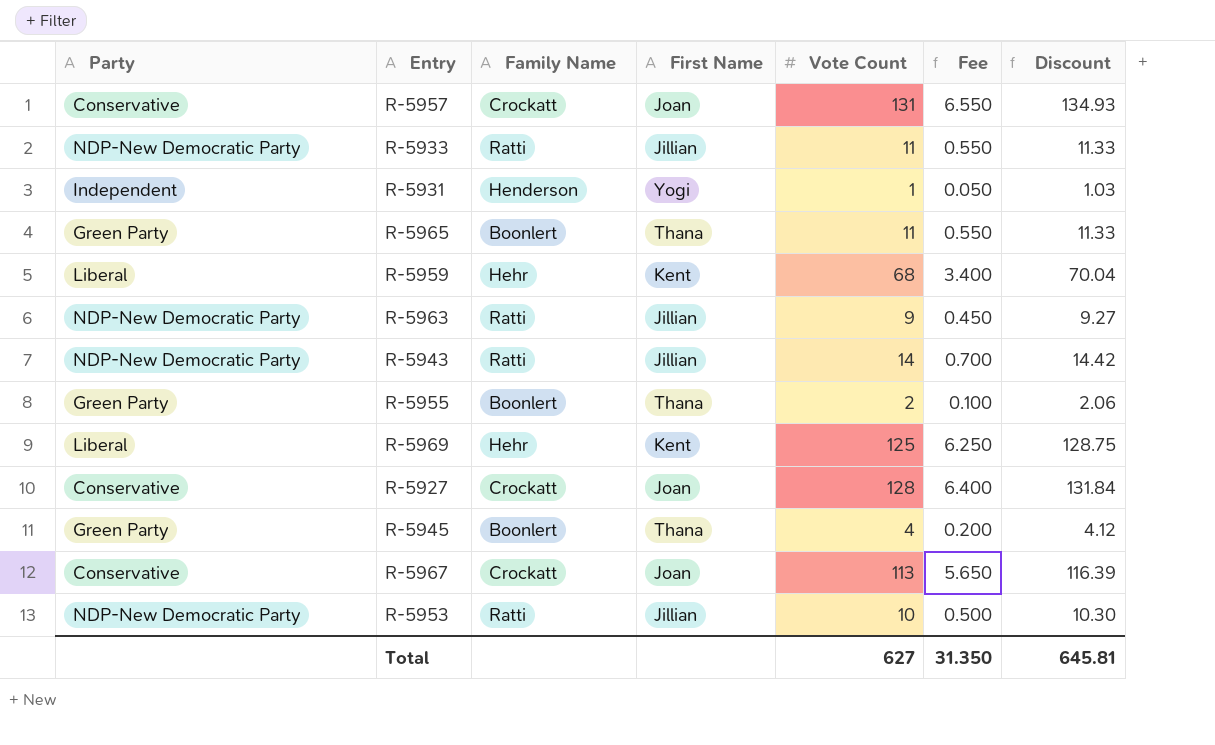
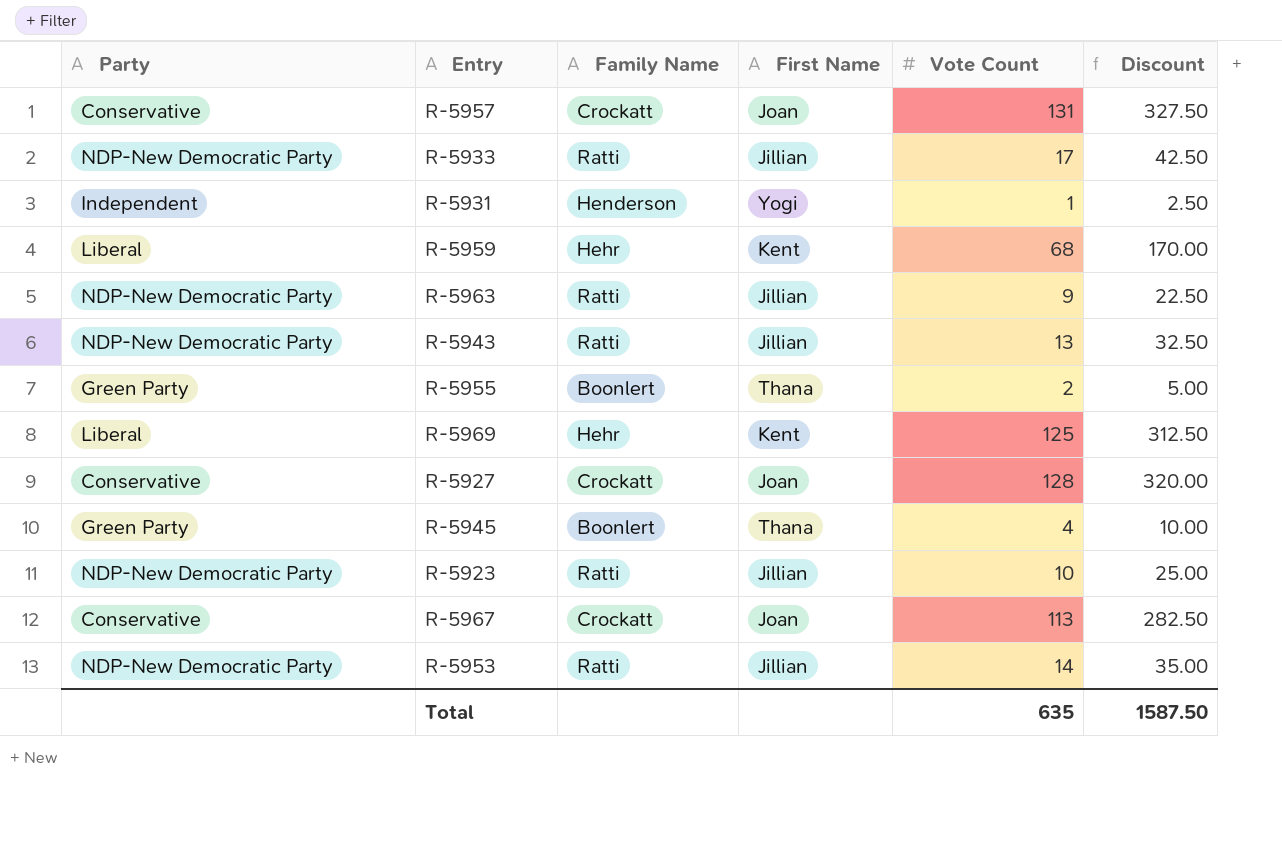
column Fee | formula: [Vote Count] * 0.05 -> none
column Discount | formula: [Vote Count] * 1.03 -> [Vote Count] * 2.5
row R-5965: Green Party | Boonlert | Thana | 11 | 0.550 | 11.33 -> none
R-5933 | Vote Count: 11 -> 17
R-5943 | Vote Count: 14 -> 13
row R-5923: none -> NDP-New Democratic Party | Ratti | Jillian | 10 | 25.00
R-5953 | Vote Count: 10 -> 14
Total | Vote Count: 627 -> 635
Total | Discount: 645.81 -> 1587.50

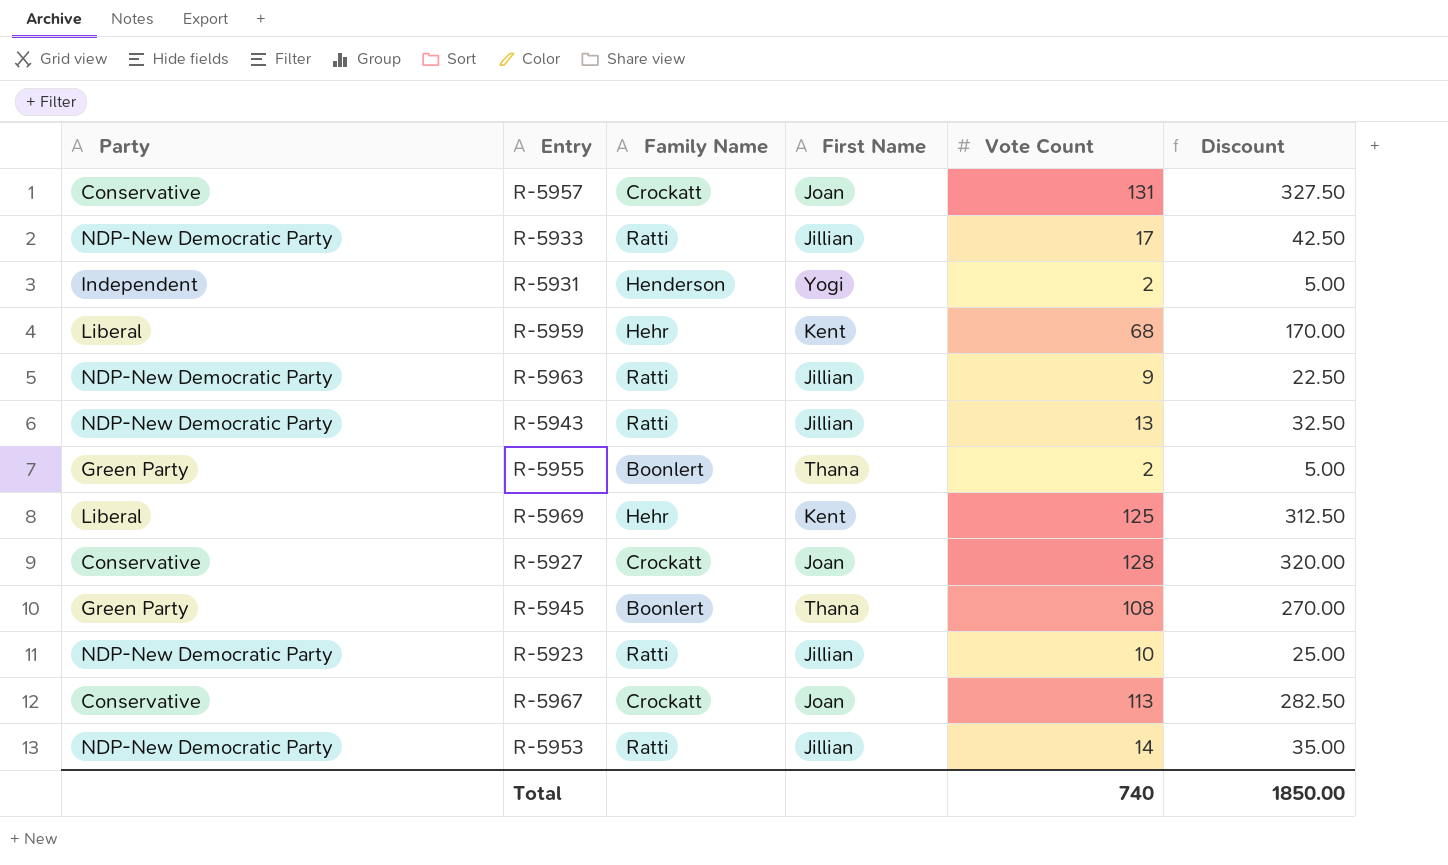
R-5931 | Vote Count: 1 -> 2
R-5931 | Discount: 2.50 -> 5.00
R-5945 | Vote Count: 4 -> 108
R-5945 | Discount: 10.00 -> 270.00
Total | Vote Count: 635 -> 740
Total | Discount: 1587.50 -> 1850.00

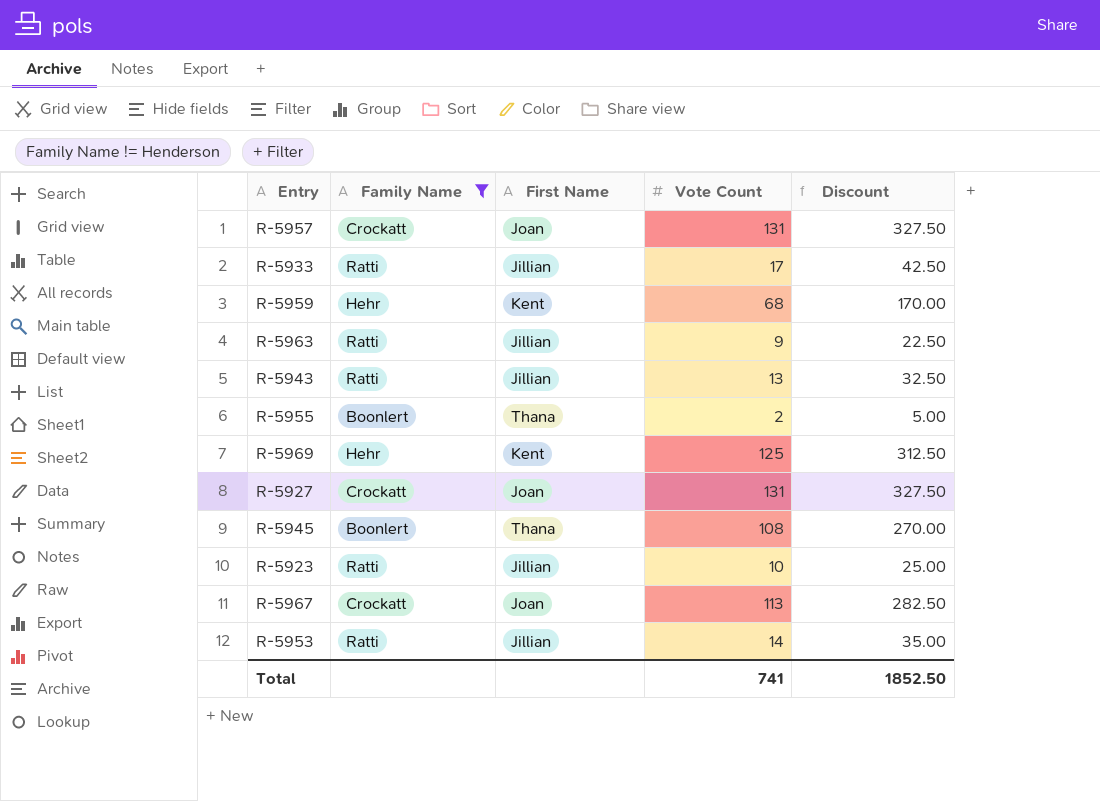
filter: none -> Family Name != Henderson
column Party | position: 1 -> none
R-5927 | Vote Count: 128 -> 131
R-5927 | Discount: 320.00 -> 327.50
Total | Vote Count: 740 -> 741
Total | Discount: 1850.00 -> 1852.50

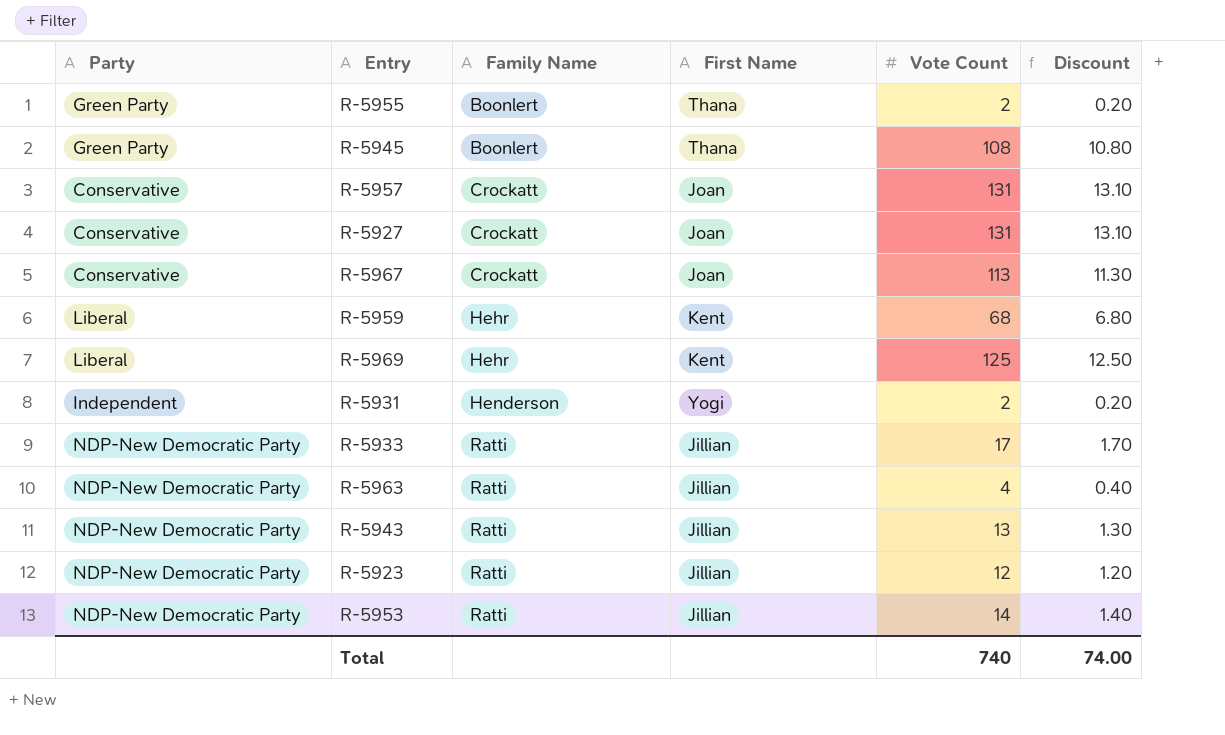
filter: Family Name != Henderson -> none
row order: none -> Family Name ascending
column Party | position: none -> 1
column Discount | formula: [Vote Count] * 2.5 -> [Vote Count] * 0.1
R-5963 | Vote Count: 9 -> 4
R-5923 | Vote Count: 10 -> 12
Total | Vote Count: 741 -> 740
Total | Discount: 1852.50 -> 74.00

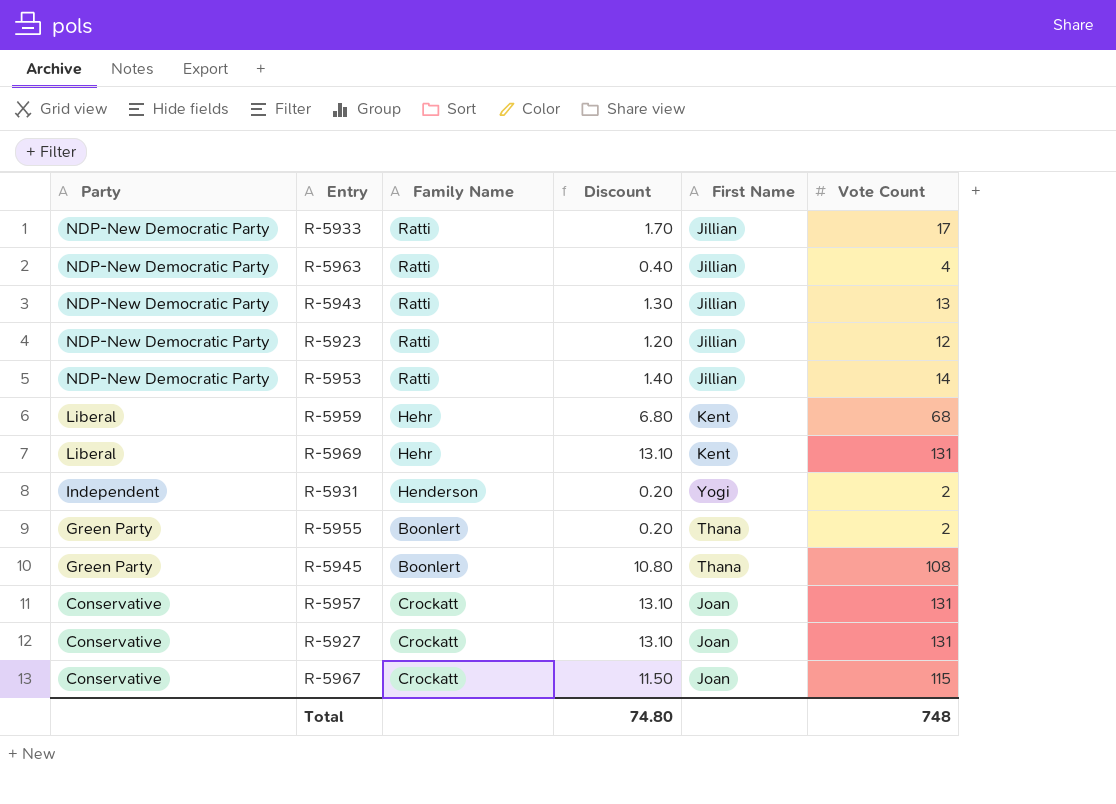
row order: Family Name ascending -> Party descending
column Discount | position: 6 -> 4
R-5969 | Discount: 12.50 -> 13.10
R-5969 | Vote Count: 125 -> 131
R-5967 | Discount: 11.30 -> 11.50
R-5967 | Vote Count: 113 -> 115
Total | Discount: 74.00 -> 74.80
Total | Vote Count: 740 -> 748

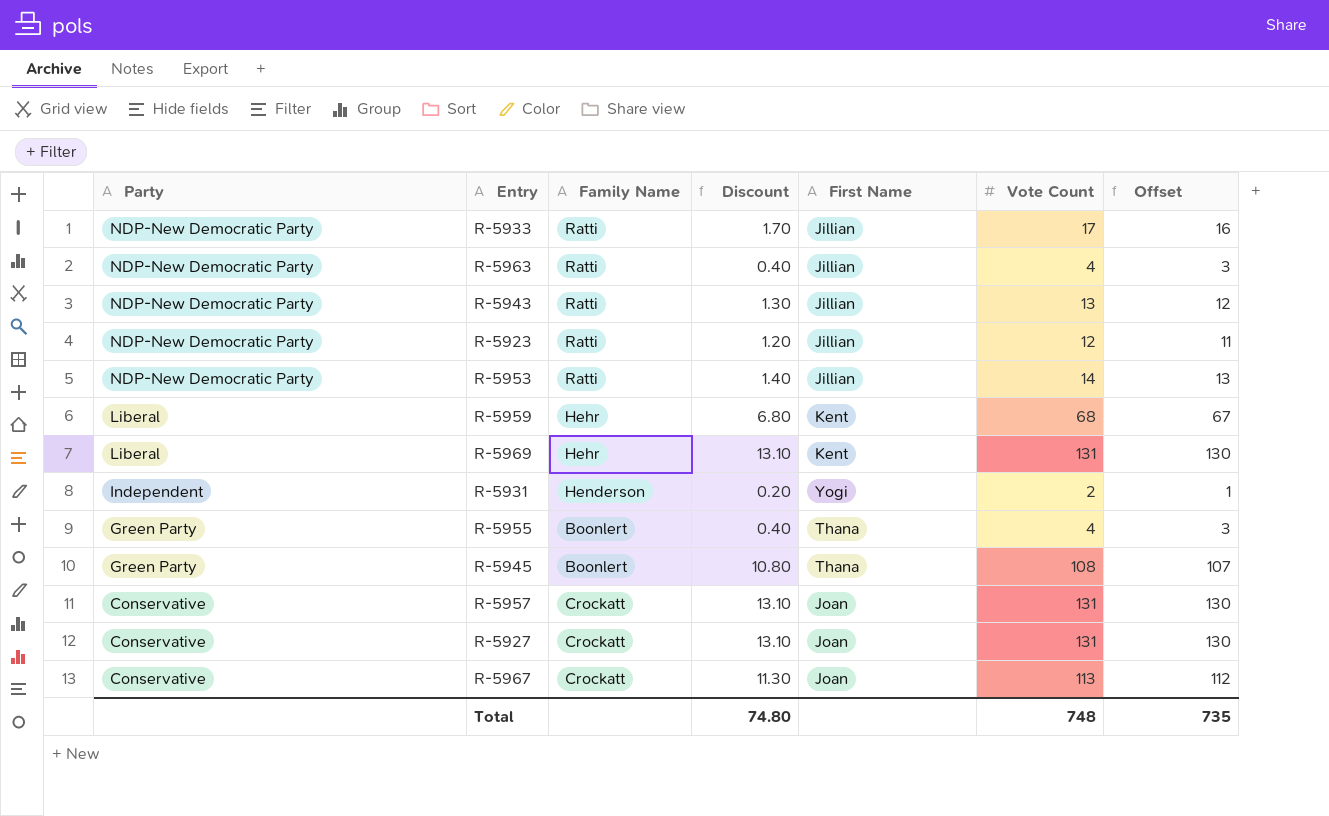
column Offset | formula: none -> [Vote Count] - 1
R-5955 | Discount: 0.20 -> 0.40
R-5955 | Vote Count: 2 -> 4
R-5967 | Discount: 11.50 -> 11.30
R-5967 | Vote Count: 115 -> 113

